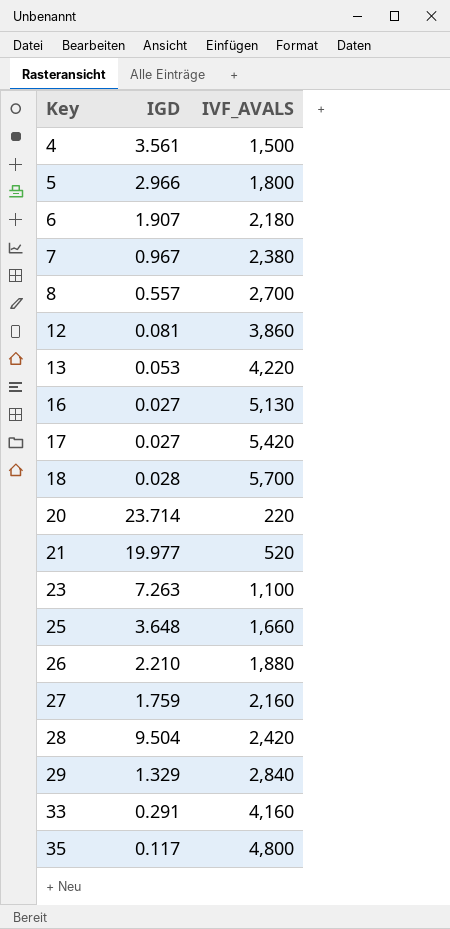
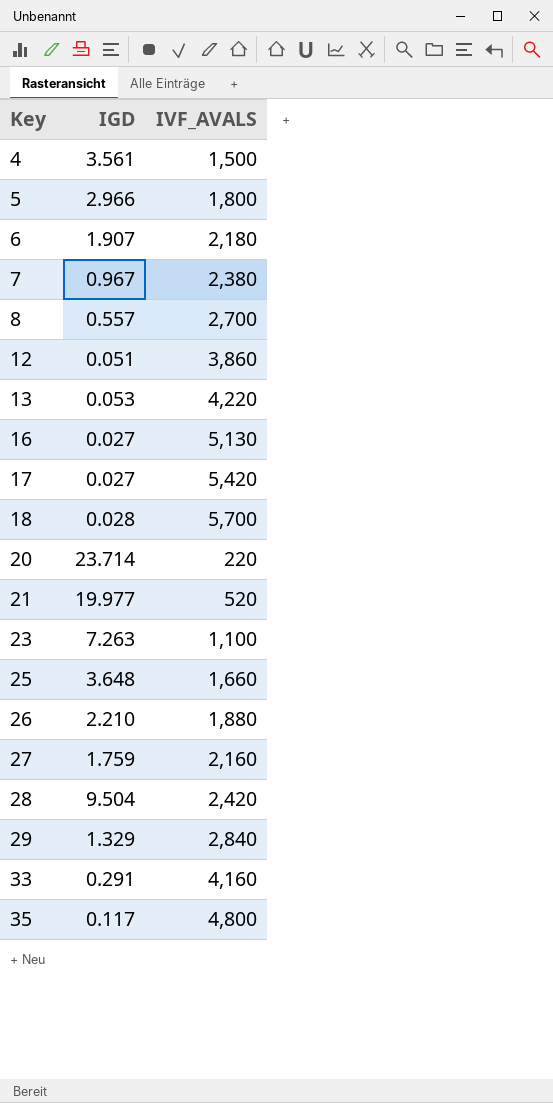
12 | IGD: 0.081 -> 0.051

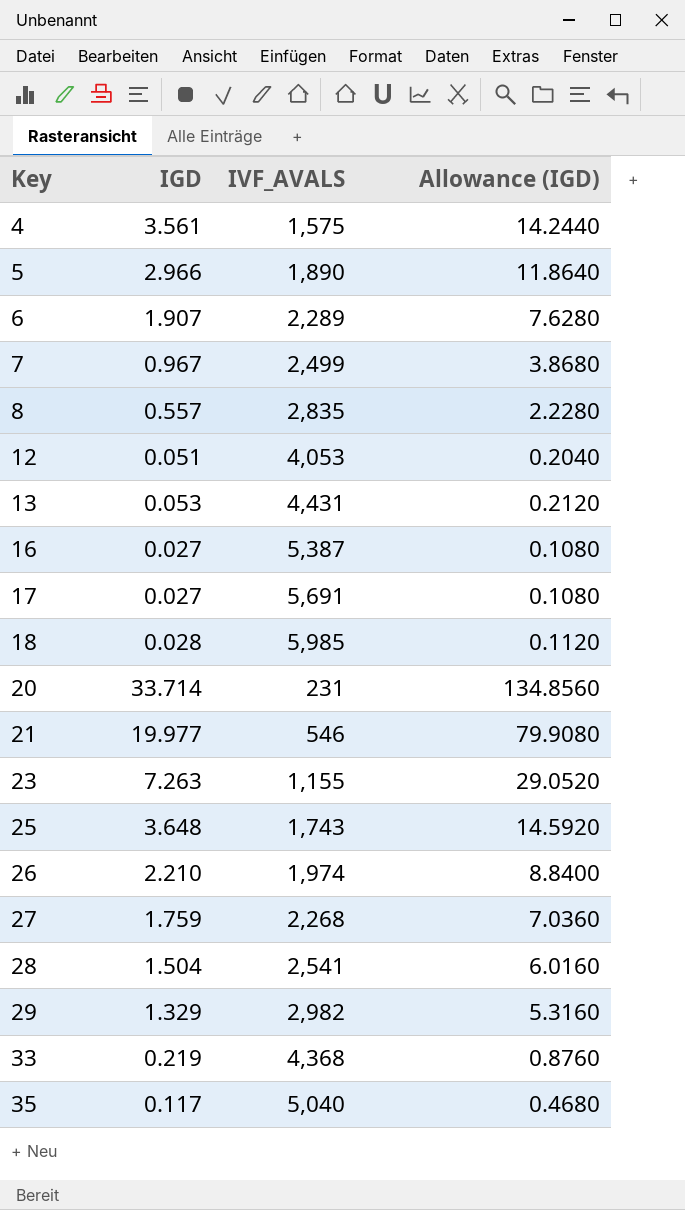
column Allowance (IGD) | formula: none -> [IGD] * 4
4 | IVF_AVALS: 1,500 -> 1,575
5 | IVF_AVALS: 1,800 -> 1,890
6 | IVF_AVALS: 2,180 -> 2,289
7 | IVF_AVALS: 2,380 -> 2,499
8 | IVF_AVALS: 2,700 -> 2,835
12 | IVF_AVALS: 3,860 -> 4,053
13 | IVF_AVALS: 4,220 -> 4,431
16 | IVF_AVALS: 5,130 -> 5,387
17 | IVF_AVALS: 5,420 -> 5,691
18 | IVF_AVALS: 5,700 -> 5,985
20 | IGD: 23.714 -> 33.714
20 | IVF_AVALS: 220 -> 231
21 | IVF_AVALS: 520 -> 546
23 | IVF_AVALS: 1,100 -> 1,155
25 | IVF_AVALS: 1,660 -> 1,743
26 | IVF_AVALS: 1,880 -> 1,974
27 | IVF_AVALS: 2,160 -> 2,268
28 | IGD: 9.504 -> 1.504
28 | IVF_AVALS: 2,420 -> 2,541
29 | IVF_AVALS: 2,840 -> 2,982
33 | IGD: 0.291 -> 0.219
33 | IVF_AVALS: 4,160 -> 4,368
35 | IVF_AVALS: 4,800 -> 5,040

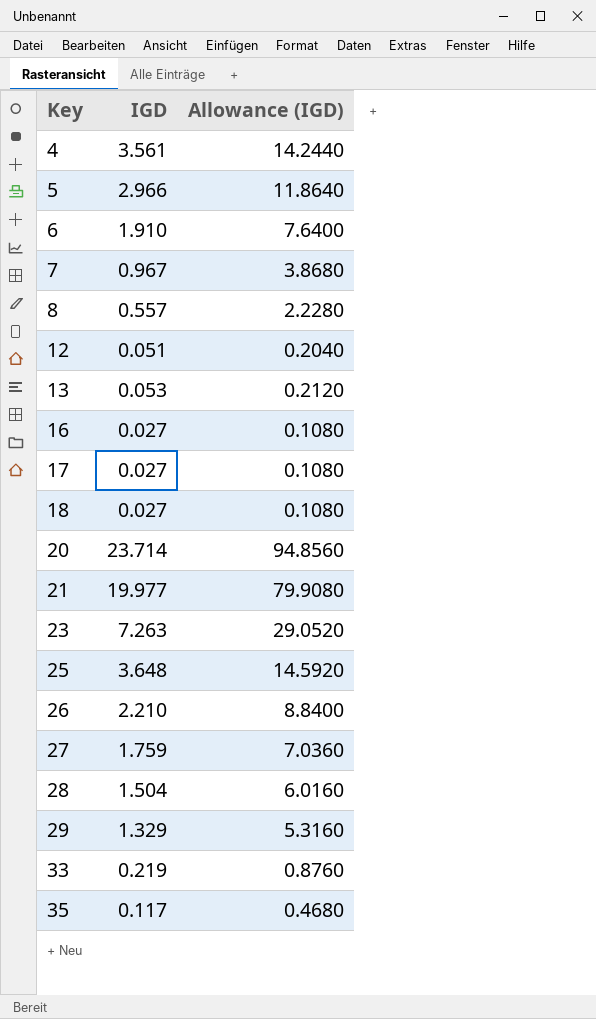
column IVF_AVALS | position: 3 -> none
6 | IGD: 1.907 -> 1.910
6 | Allowance (IGD): 7.6280 -> 7.6400
18 | IGD: 0.028 -> 0.027
18 | Allowance (IGD): 0.1120 -> 0.1080
20 | IGD: 33.714 -> 23.714
20 | Allowance (IGD): 134.8560 -> 94.8560

